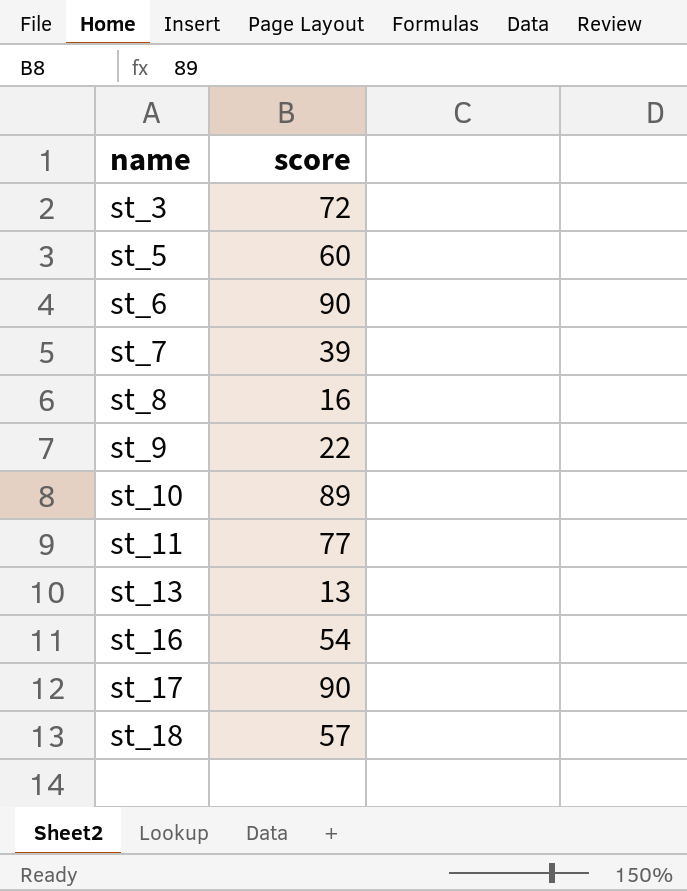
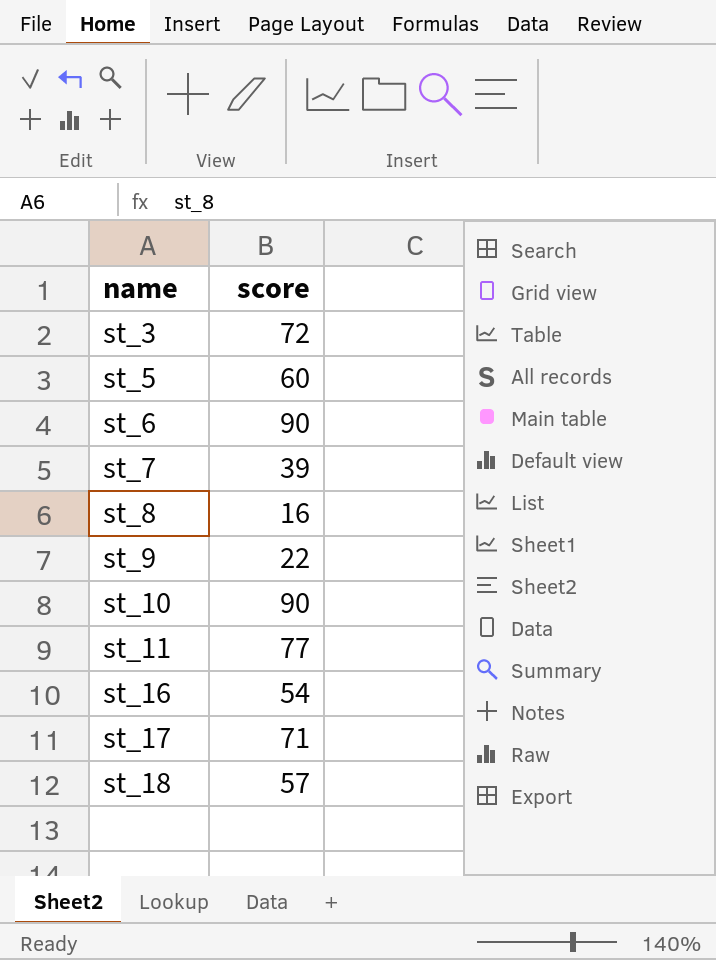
row st_13: 13 -> none
st_10 | score: 89 -> 90
st_17 | score: 90 -> 71

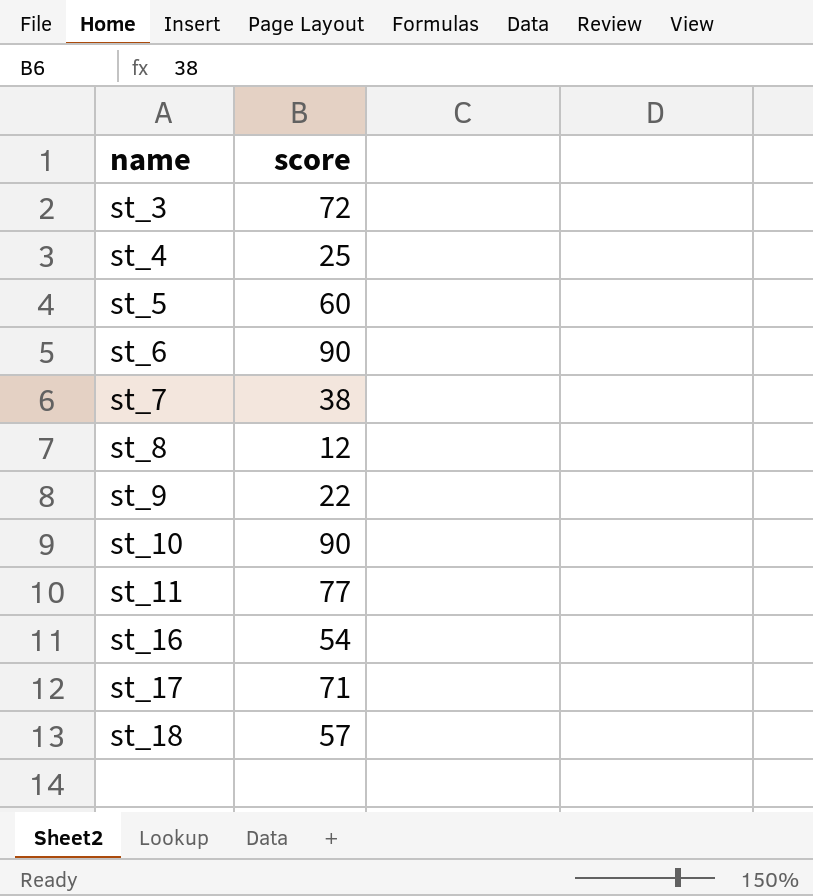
row st_4: none -> 25
st_7 | score: 39 -> 38
st_8 | score: 16 -> 12

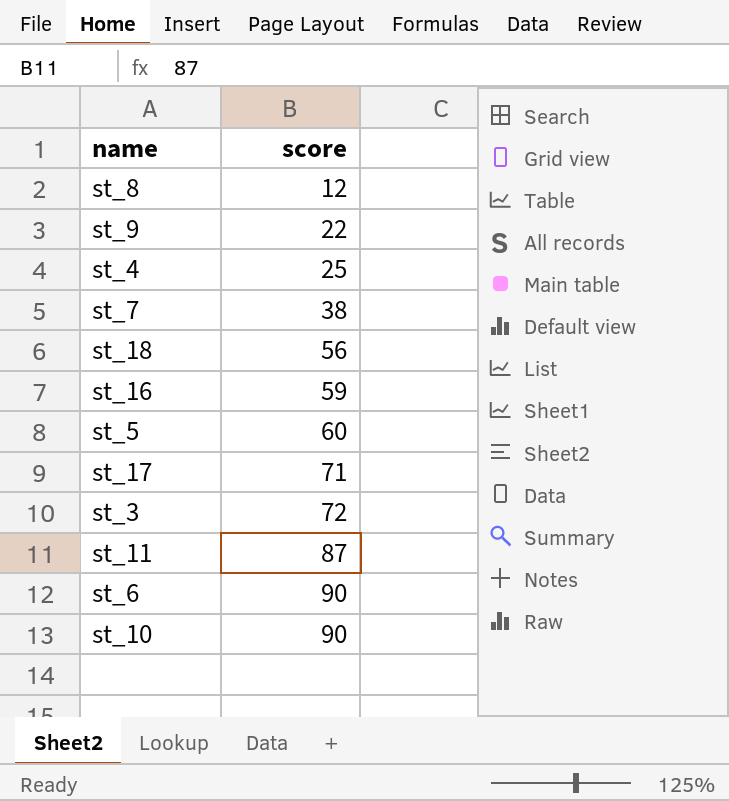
row order: name ascending -> score ascending
st_18 | score: 57 -> 56
st_16 | score: 54 -> 59
st_11 | score: 77 -> 87

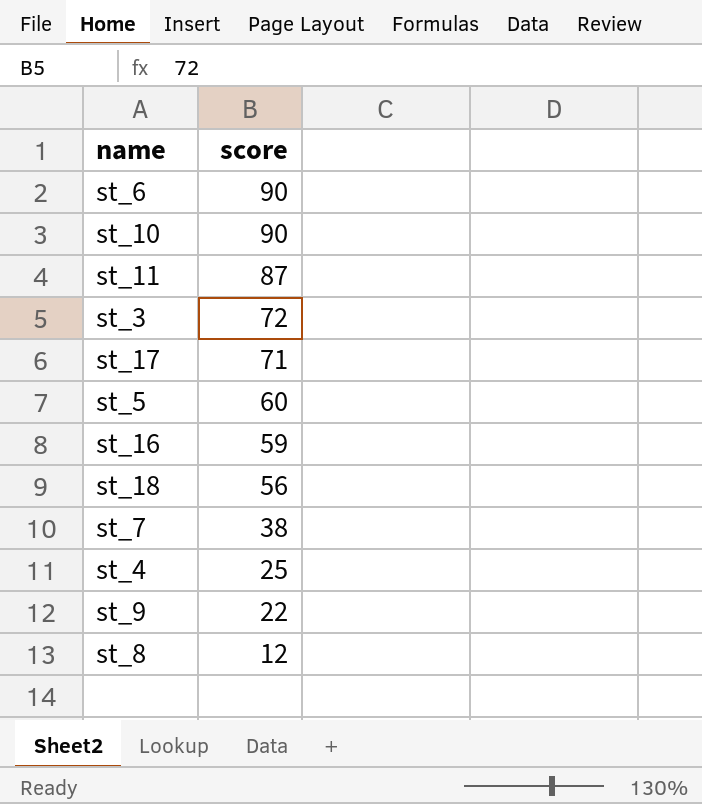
row order: score ascending -> score descending

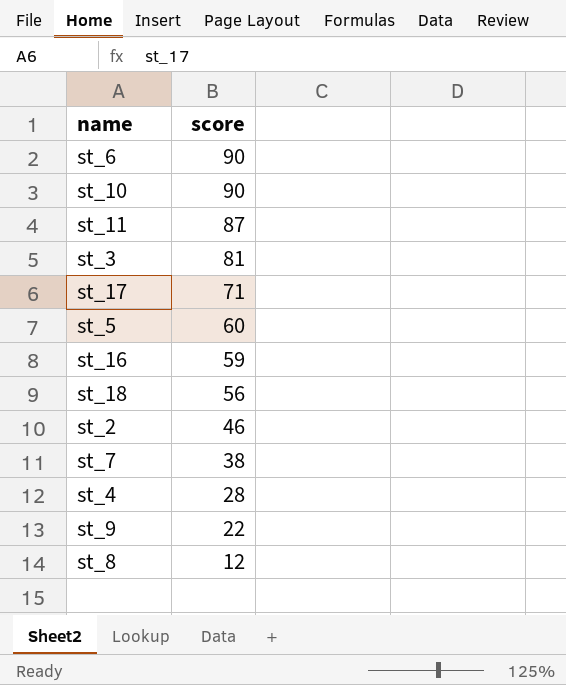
st_3 | score: 72 -> 81
row st_2: none -> 46
st_4 | score: 25 -> 28

